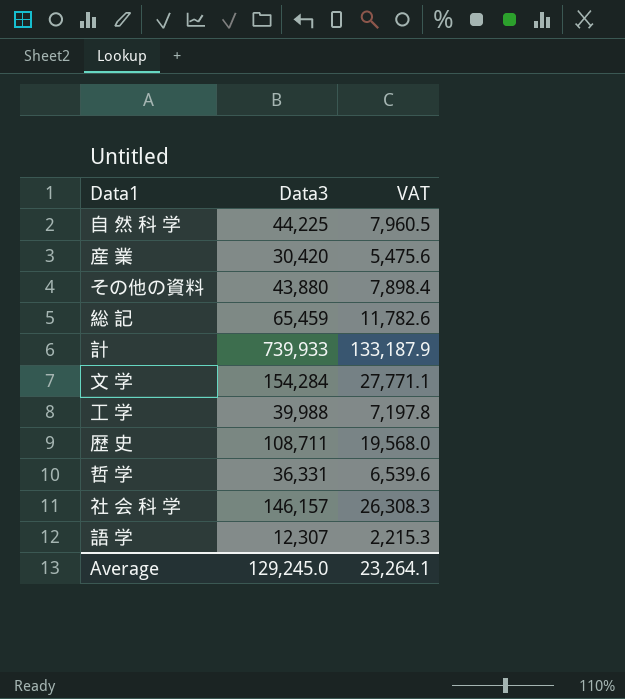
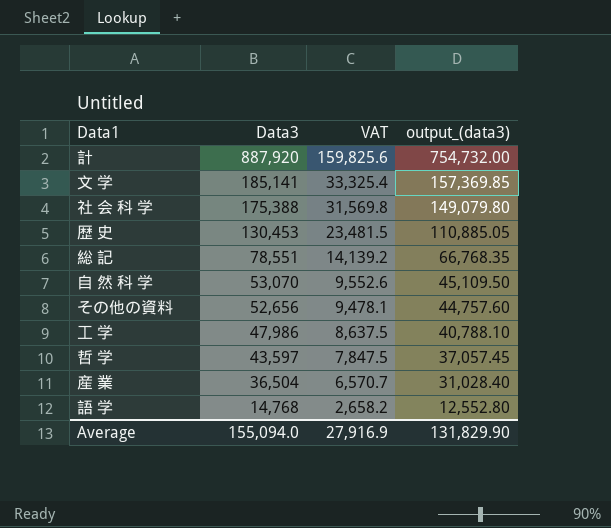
row order: none -> Data3 descending
column output_(data3) | formula: none -> [Data3] * 0.85
計 | Data3: 739,933 -> 887,920
計 | VAT: 133,187.9 -> 159,825.6
文 学 | Data3: 154,284 -> 185,141
文 学 | VAT: 27,771.1 -> 33,325.4
社 会 科 学 | Data3: 146,157 -> 175,388
社 会 科 学 | VAT: 26,308.3 -> 31,569.8
歴 史 | Data3: 108,711 -> 130,453
歴 史 | VAT: 19,568.0 -> 23,481.5
総 記 | Data3: 65,459 -> 78,551
総 記 | VAT: 11,782.6 -> 14,139.2
自 然 科 学 | Data3: 44,225 -> 53,070
自 然 科 学 | VAT: 7,960.5 -> 9,552.6
その他の資料 | Data3: 43,880 -> 52,656
その他の資料 | VAT: 7,898.4 -> 9,478.1
工 学 | Data3: 39,988 -> 47,986
工 学 | VAT: 7,197.8 -> 8,637.5
哲 学 | Data3: 36,331 -> 43,597
哲 学 | VAT: 6,539.6 -> 7,847.5
産 業 | Data3: 30,420 -> 36,504
産 業 | VAT: 5,475.6 -> 6,570.7
語 学 | Data3: 12,307 -> 14,768
語 学 | VAT: 2,215.3 -> 2,658.2
Average | Data3: 129,245.0 -> 155,094.0
Average | VAT: 23,264.1 -> 27,916.9

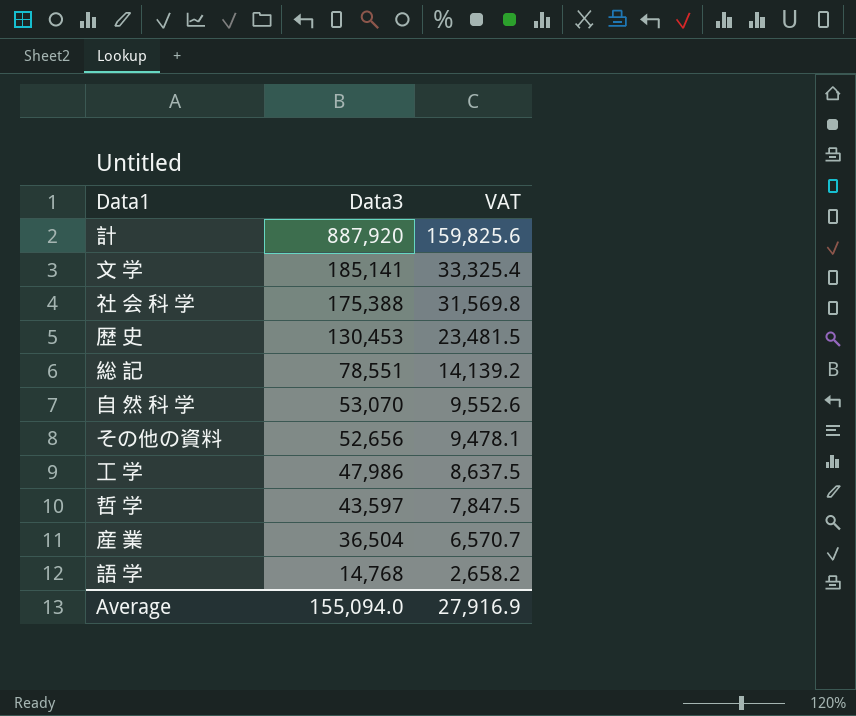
column output_(data3) | formula: [Data3] * 0.85 -> none

